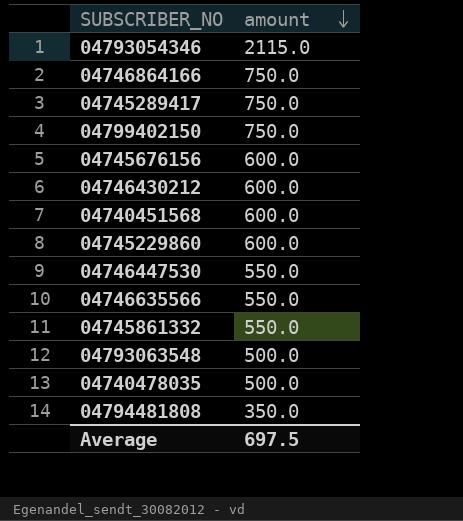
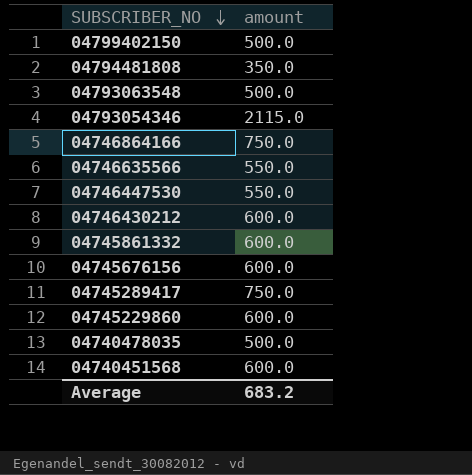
row order: amount descending -> SUBSCRIBER_NO descending
04799402150 | amount: 750.0 -> 500.0
04745861332 | amount: 550.0 -> 600.0
Average | amount: 697.5 -> 683.2

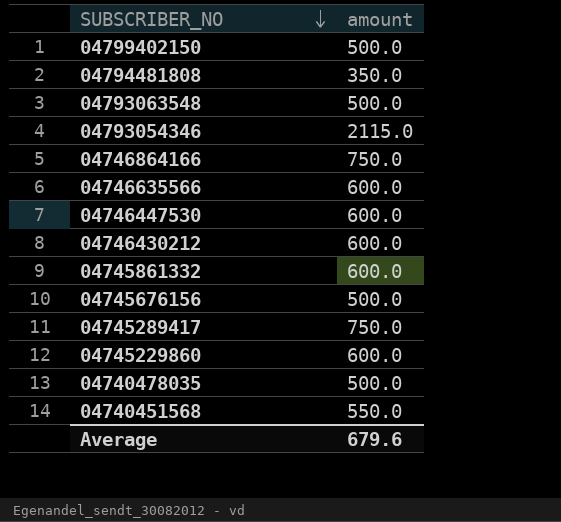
04746635566 | amount: 550.0 -> 600.0
04746447530 | amount: 550.0 -> 600.0
04745676156 | amount: 600.0 -> 500.0
04740451568 | amount: 600.0 -> 550.0
Average | amount: 683.2 -> 679.6

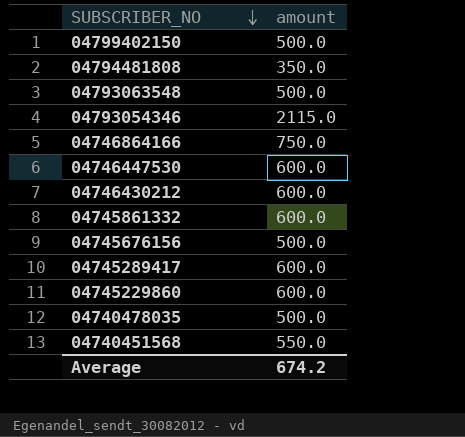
row 04746635566: 600.0 -> none
04745289417 | amount: 750.0 -> 600.0
Average | amount: 679.6 -> 674.2

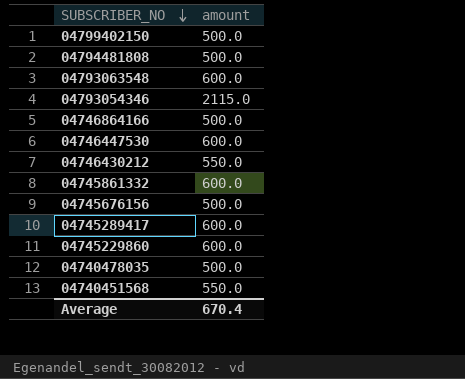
04794481808 | amount: 350.0 -> 500.0
04793063548 | amount: 500.0 -> 600.0
04746864166 | amount: 750.0 -> 500.0
04746430212 | amount: 600.0 -> 550.0
Average | amount: 674.2 -> 670.4

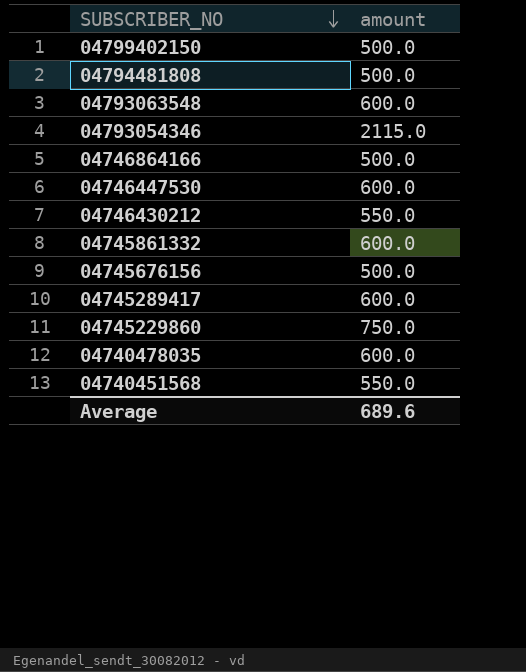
04745229860 | amount: 600.0 -> 750.0
04740478035 | amount: 500.0 -> 600.0
Average | amount: 670.4 -> 689.6

